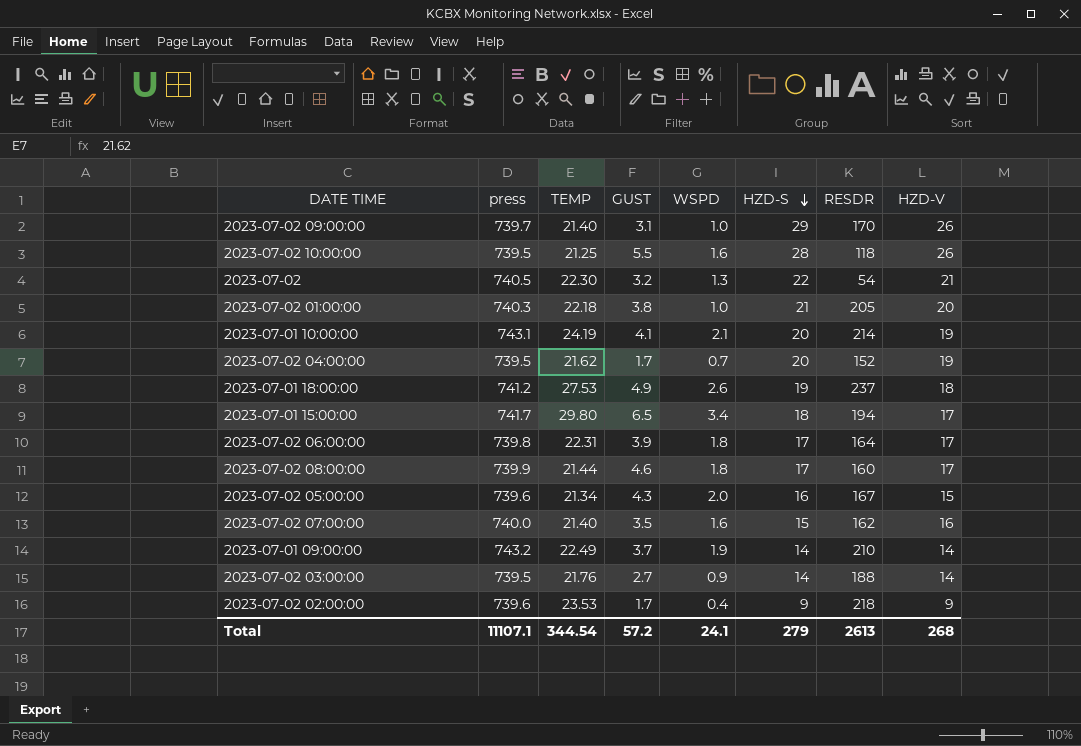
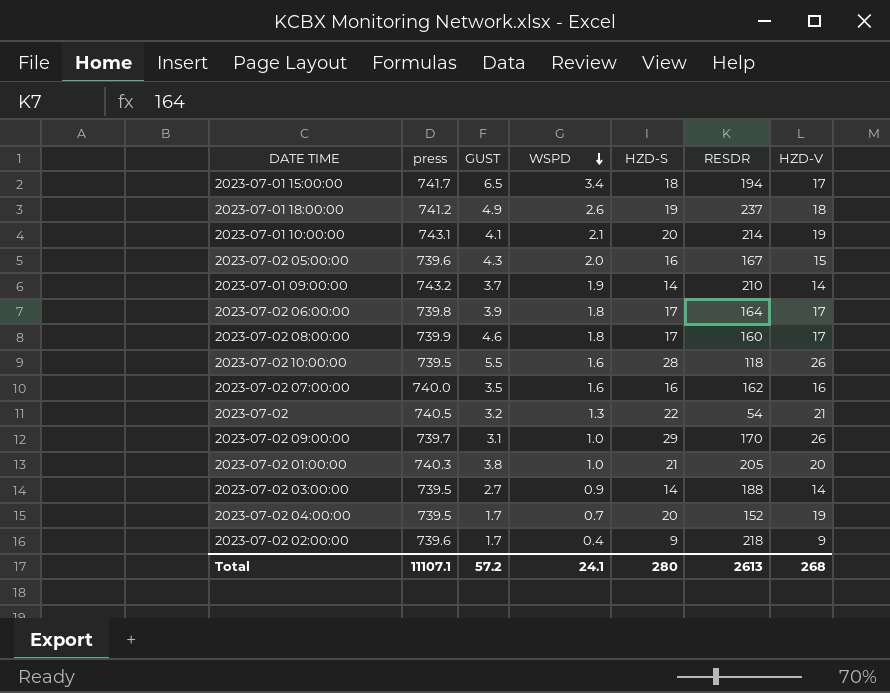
row order: HZD-S descending -> WSPD descending
column TEMP | position: 3 -> none
2023-07-02 07:00:00 | HZD-S: 15 -> 16
Total | HZD-S: 279 -> 280

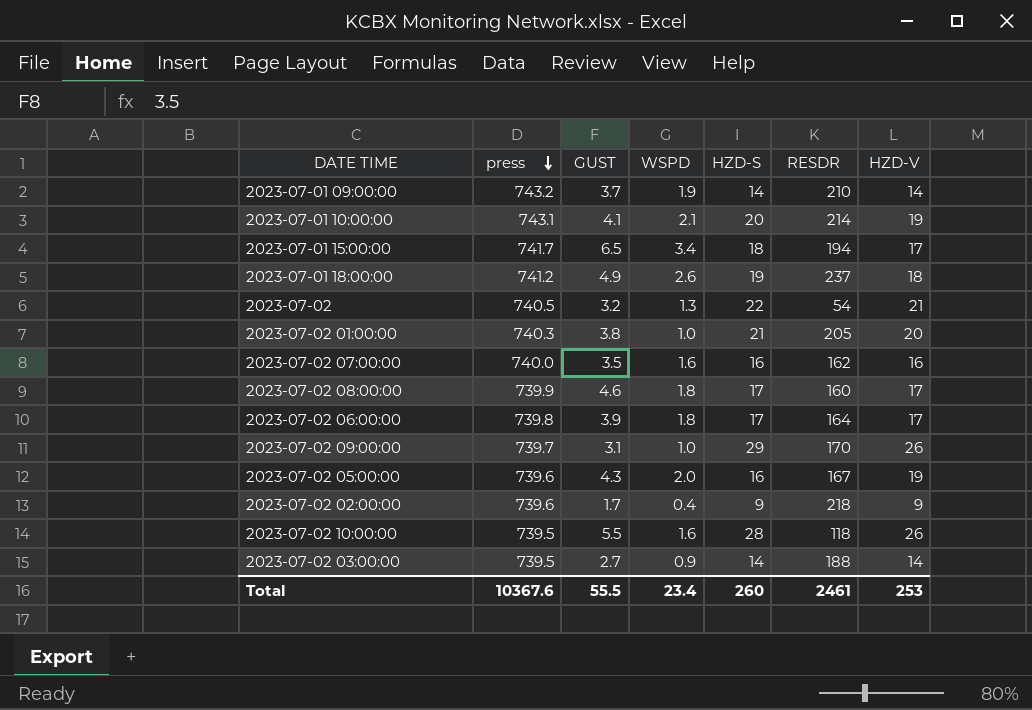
row order: WSPD descending -> press descending
row 2023-07-02 04:00:00: 739.5 | 1.7 | 0.7 | 20 | 152 | 19 -> none
2023-07-02 05:00:00 | HZD-V: 15 -> 19
Total | press: 11107.1 -> 10367.6
Total | GUST: 57.2 -> 55.5
Total | WSPD: 24.1 -> 23.4
Total | HZD-S: 280 -> 260
Total | RESDR: 2613 -> 2461
Total | HZD-V: 268 -> 253

